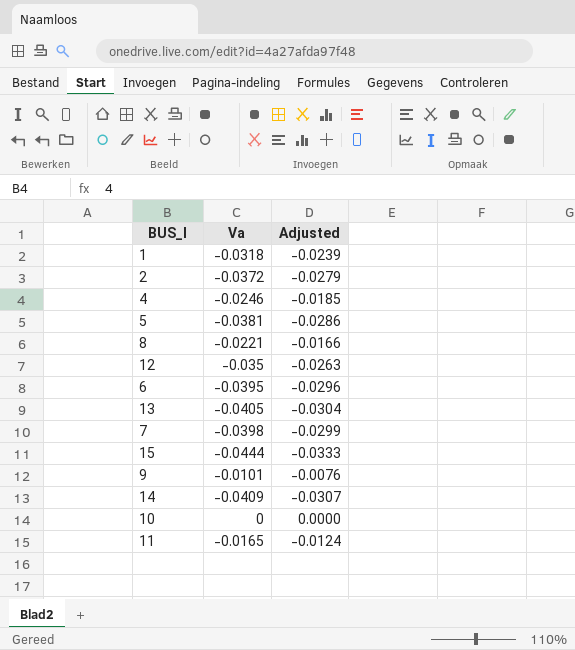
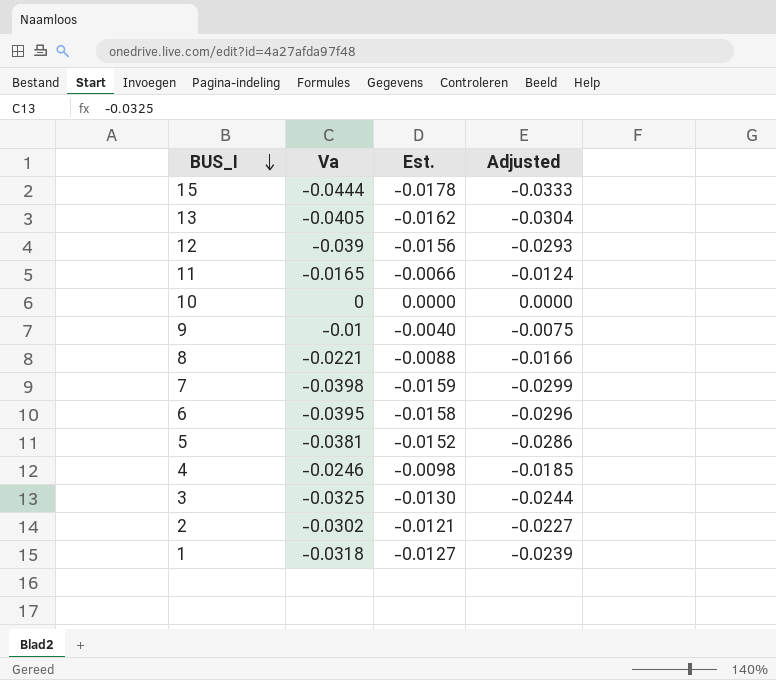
row order: none -> BUS_I descending
column Est. | formula: none -> [Va] * 0.4
row 14: -0.0409 | -0.0307 -> none
12 | Va: -0.035 -> -0.039
12 | Adjusted: -0.0263 -> -0.0293
9 | Va: -0.0101 -> -0.01
9 | Adjusted: -0.0076 -> -0.0075
row 3: none -> -0.0325 | -0.0130 | -0.0244
2 | Va: -0.0372 -> -0.0302
2 | Adjusted: -0.0279 -> -0.0227

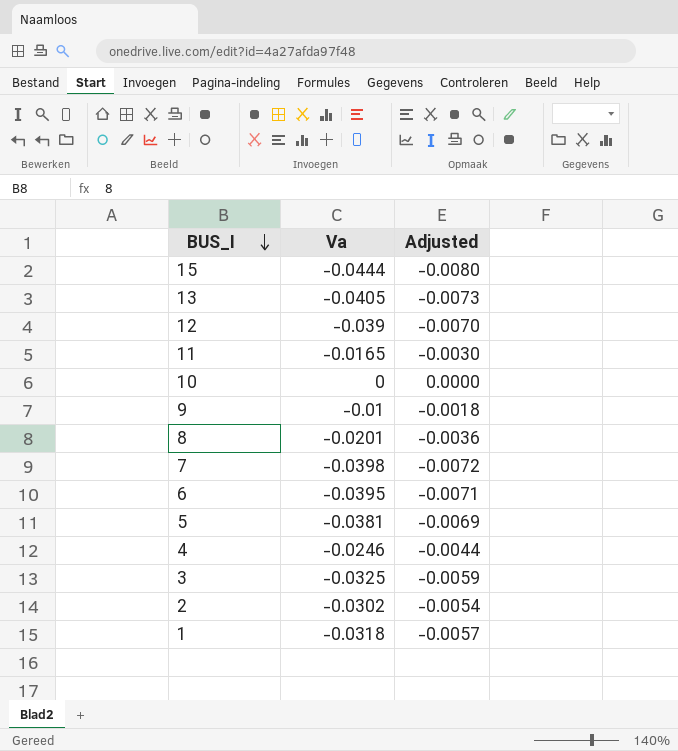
column Est. | formula: [Va] * 0.4 -> none
column Adjusted | formula: [Va] * 0.75 -> [Va] * 0.18
8 | Va: -0.0221 -> -0.0201

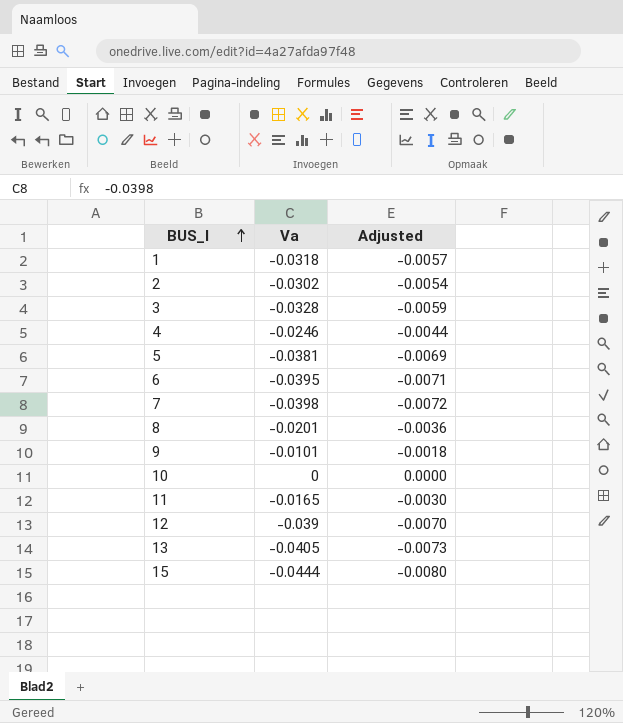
row order: BUS_I descending -> BUS_I ascending
3 | Va: -0.0325 -> -0.0328
9 | Va: -0.01 -> -0.0101

